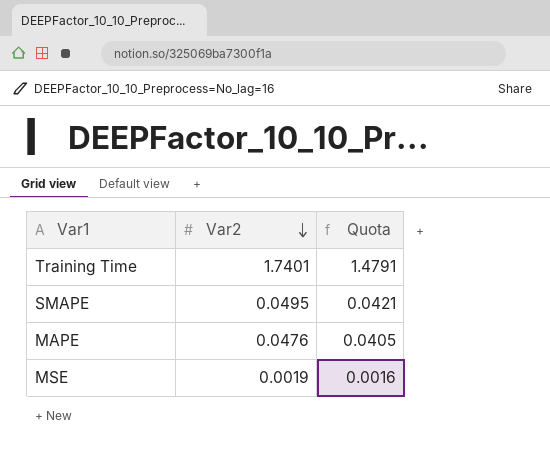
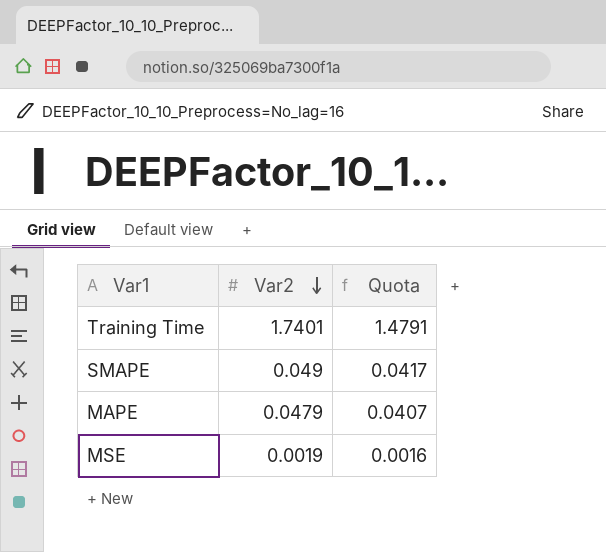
SMAPE | Var2: 0.0495 -> 0.049
SMAPE | Quota: 0.0421 -> 0.0417
MAPE | Var2: 0.0476 -> 0.0479
MAPE | Quota: 0.0405 -> 0.0407

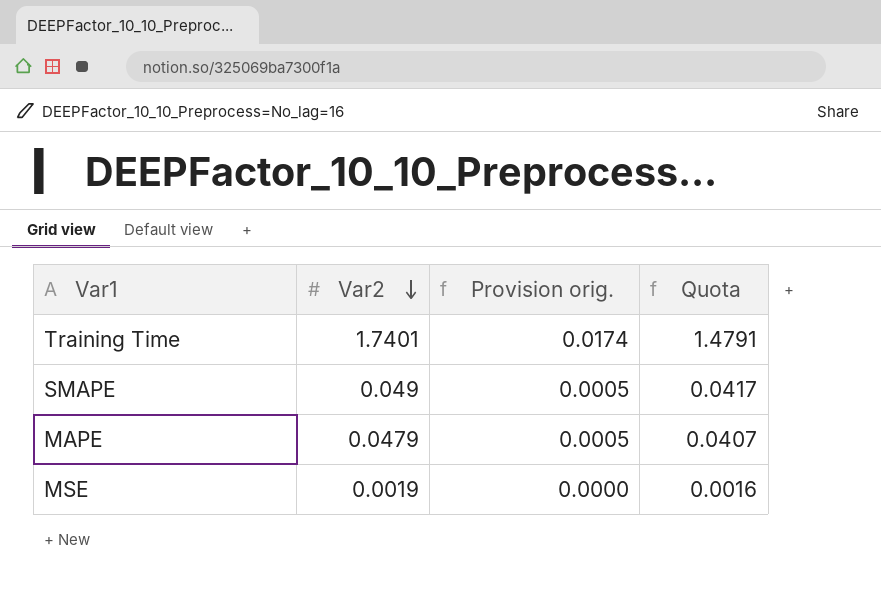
column Provision orig. | formula: none -> [Var2] * 0.01

